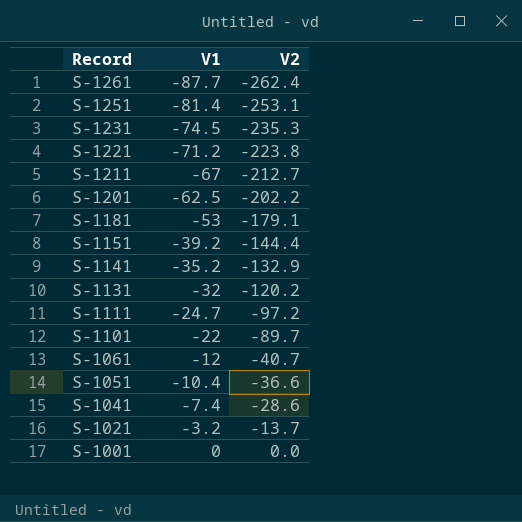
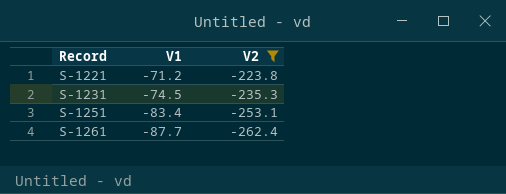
filter: none -> V2 <= -223.8
row order: Record descending -> Record ascending
S-1251 | V1: -81.4 -> -83.4

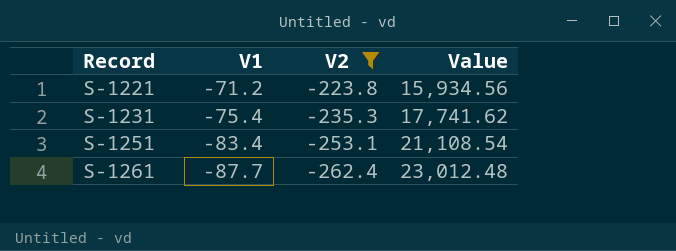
column Value | formula: none -> [V1] * [V2]
S-1231 | V1: -74.5 -> -75.4

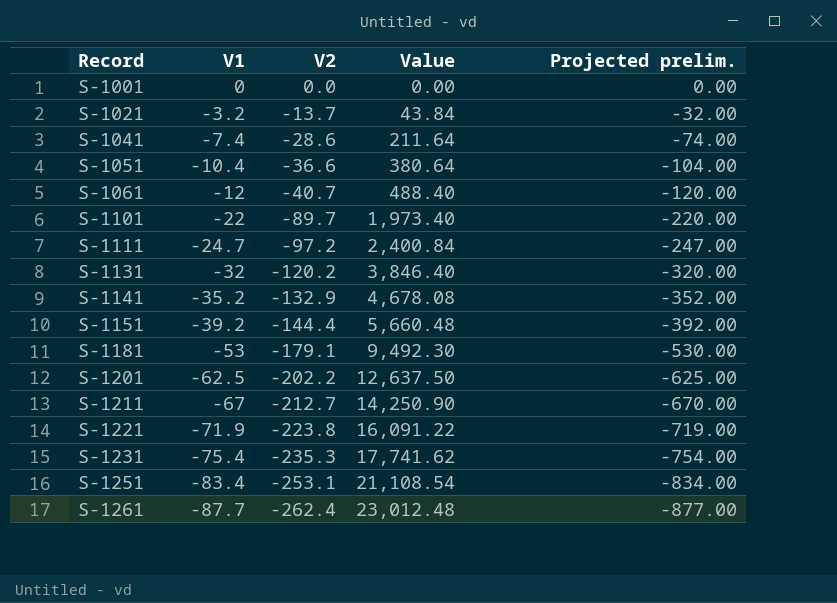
filter: V2 <= -223.8 -> none
column Projected prelim. | formula: none -> [V1] * 10
S-1221 | V1: -71.2 -> -71.9
S-1221 | Value: 15,934.56 -> 16,091.22

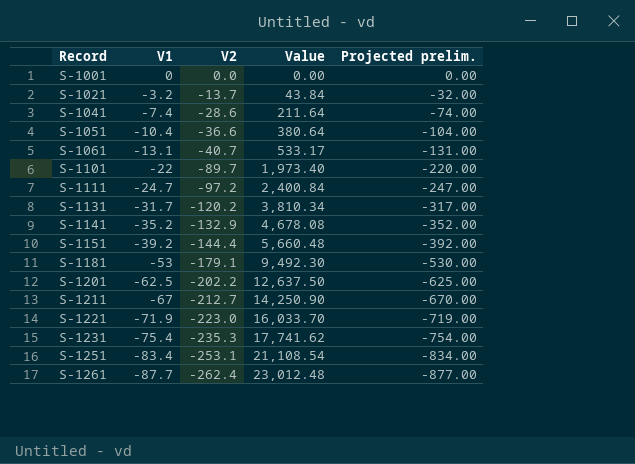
S-1061 | V1: -12 -> -13.1
S-1061 | Value: 488.40 -> 533.17
S-1061 | Projected prelim.: -120.00 -> -131.00
S-1131 | V1: -32 -> -31.7
S-1131 | Value: 3,846.40 -> 3,810.34
S-1131 | Projected prelim.: -320.00 -> -317.00
S-1221 | V2: -223.8 -> -223.0
S-1221 | Value: 16,091.22 -> 16,033.70

